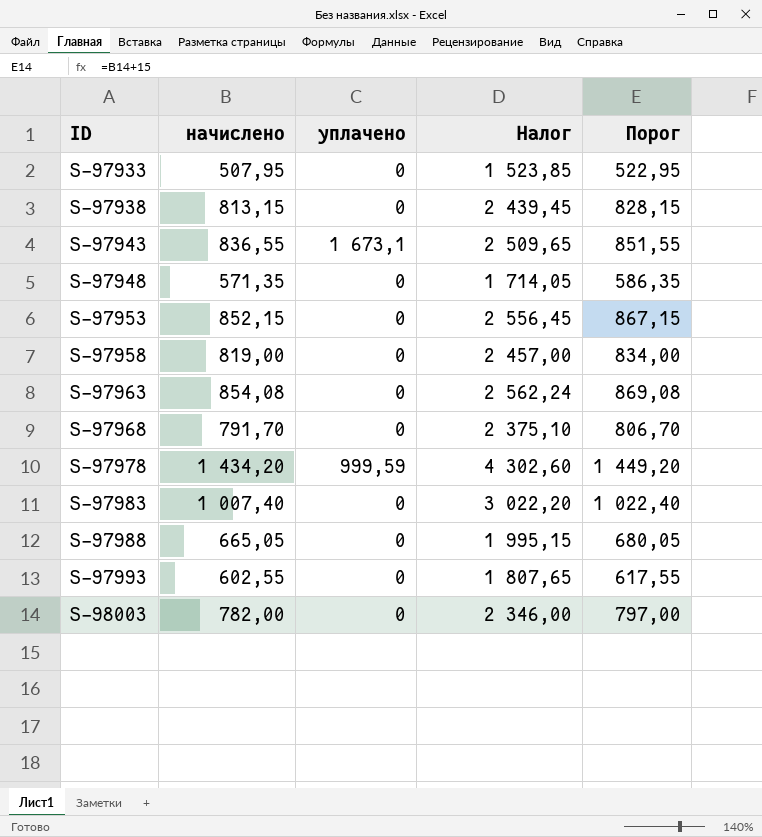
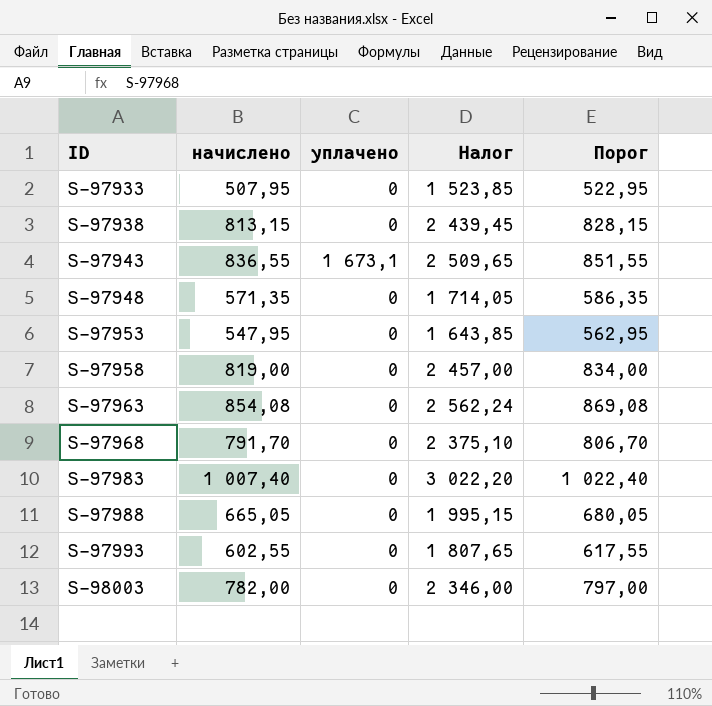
row S-97978: 1 434,20 | 999,59 | 4 302,60 | 1 449,20 -> none
S-97953 | начислено: 852,15 -> 547,95
S-97953 | Налог: 2 556,45 -> 1 643,85
S-97953 | Порог: 867,15 -> 562,95

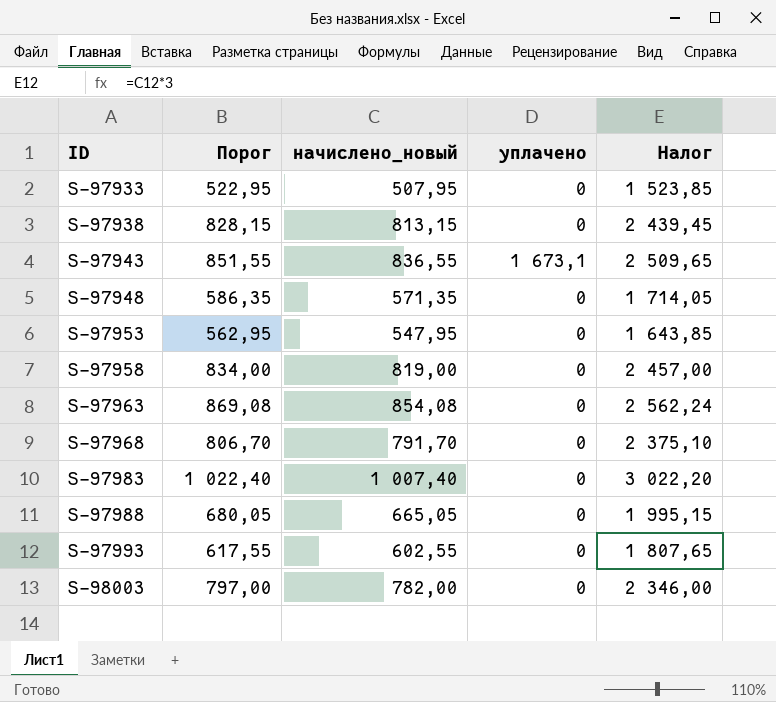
column Порог | position: 5 -> 2
column name: начислено -> начислено_новый

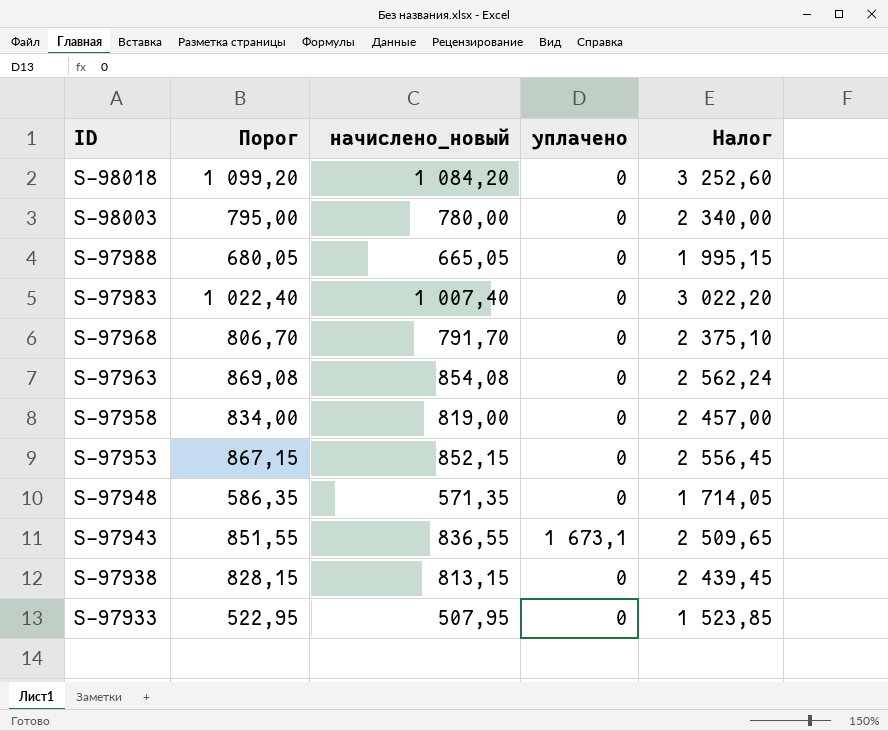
row order: ID ascending -> ID descending
row S-97993: 617,55 | 602,55 | 0 | 1 807,65 -> none
row S-98018: none -> 1 099,20 | 1 084,20 | 0 | 3 252,60
S-98003 | Порог: 797,00 -> 795,00
S-98003 | начислено_новый: 782,00 -> 780,00
S-98003 | Налог: 2 346,00 -> 2 340,00
S-97953 | Порог: 562,95 -> 867,15
S-97953 | начислено_новый: 547,95 -> 852,15
S-97953 | Налог: 1 643,85 -> 2 556,45

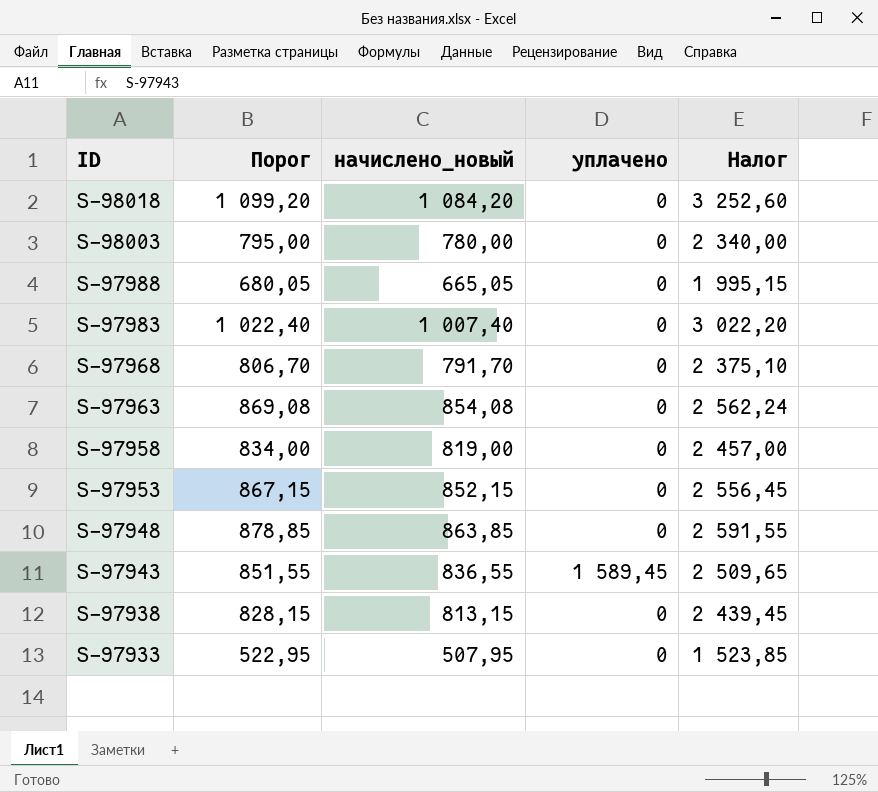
S-97948 | Порог: 586,35 -> 878,85
S-97948 | начислено_новый: 571,35 -> 863,85
S-97948 | Налог: 1 714,05 -> 2 591,55
S-97943 | уплачено: 1 673,1 -> 1 589,45

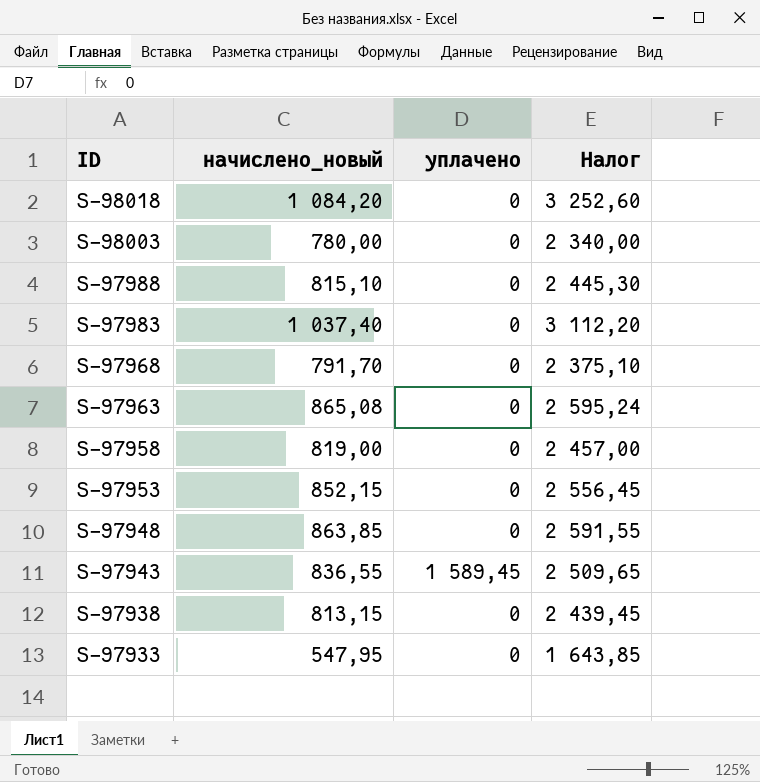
column Порог | formula: [начислено_новый] + 15 -> none
S-97988 | начислено_новый: 665,05 -> 815,10
S-97988 | Налог: 1 995,15 -> 2 445,30
S-97983 | начислено_новый: 1 007,40 -> 1 037,40
S-97983 | Налог: 3 022,20 -> 3 112,20
S-97963 | начислено_новый: 854,08 -> 865,08
S-97963 | Налог: 2 562,24 -> 2 595,24
S-97933 | начислено_новый: 507,95 -> 547,95
S-97933 | Налог: 1 523,85 -> 1 643,85

